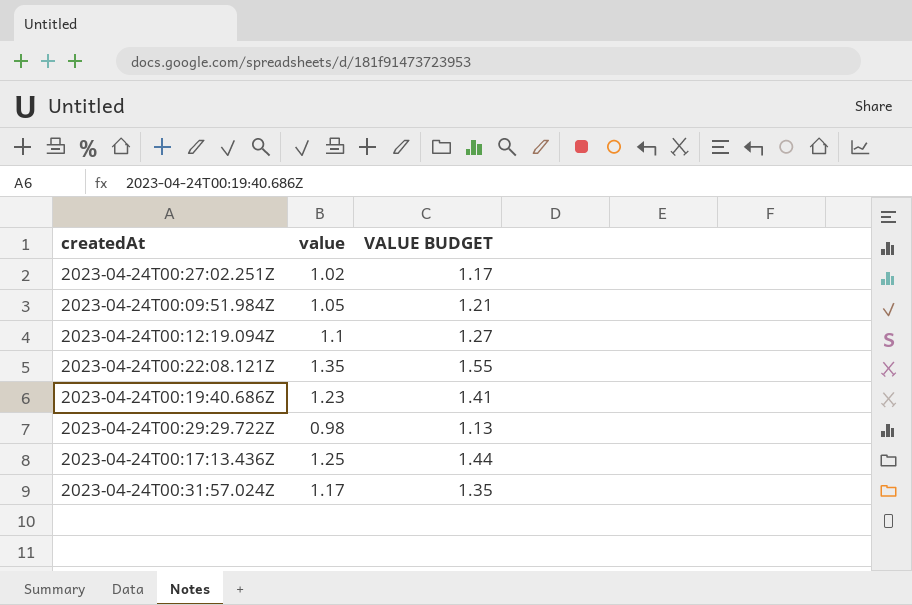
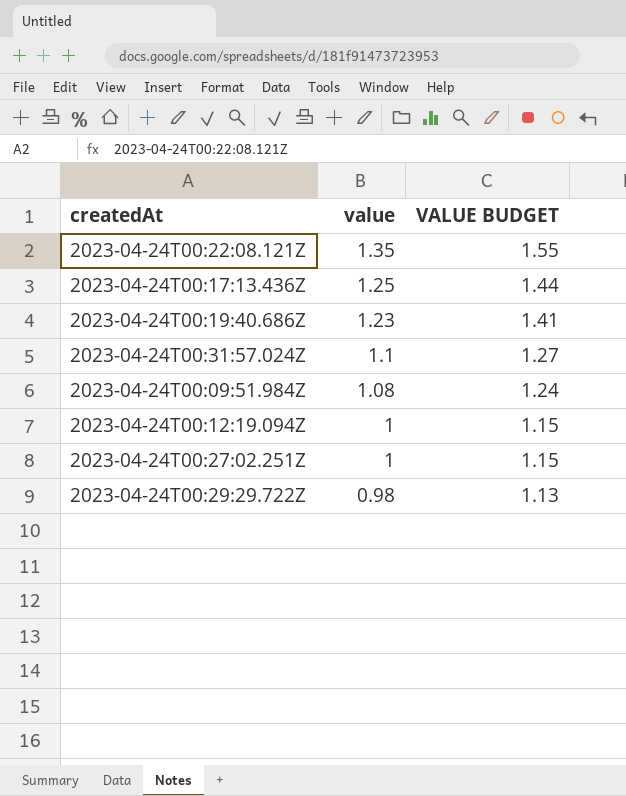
row order: none -> value descending
2023-04-24T00:31:57.024Z | value: 1.17 -> 1.1
2023-04-24T00:31:57.024Z | VALUE BUDGET: 1.35 -> 1.27
2023-04-24T00:09:51.984Z | value: 1.05 -> 1.08
2023-04-24T00:09:51.984Z | VALUE BUDGET: 1.21 -> 1.24
2023-04-24T00:12:19.094Z | value: 1.1 -> 1
2023-04-24T00:12:19.094Z | VALUE BUDGET: 1.27 -> 1.15
2023-04-24T00:27:02.251Z | value: 1.02 -> 1
2023-04-24T00:27:02.251Z | VALUE BUDGET: 1.17 -> 1.15

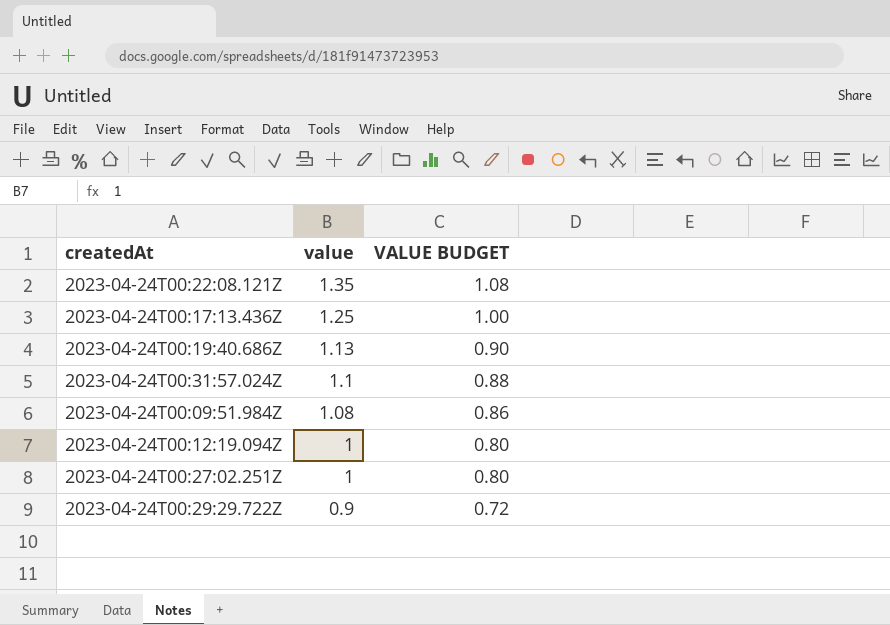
column VALUE BUDGET | formula: [value] * 1.15 -> [value] * 0.8
2023-04-24T00:19:40.686Z | value: 1.23 -> 1.13
2023-04-24T00:29:29.722Z | value: 0.98 -> 0.9

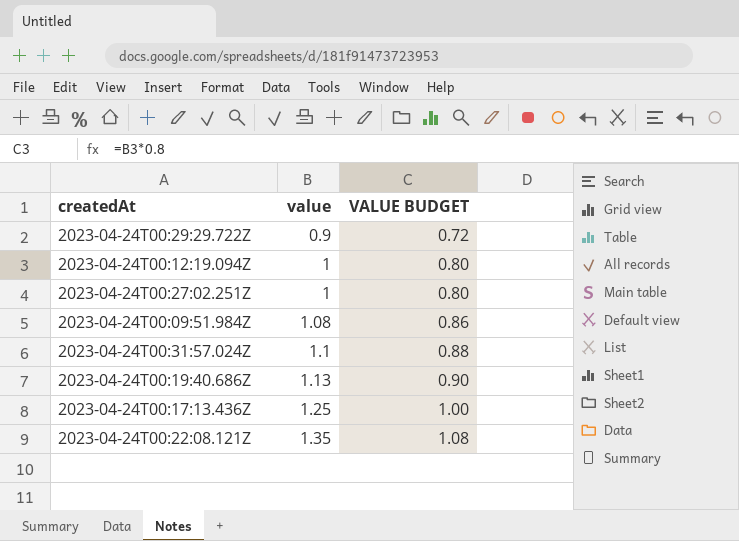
row order: value descending -> value ascending

